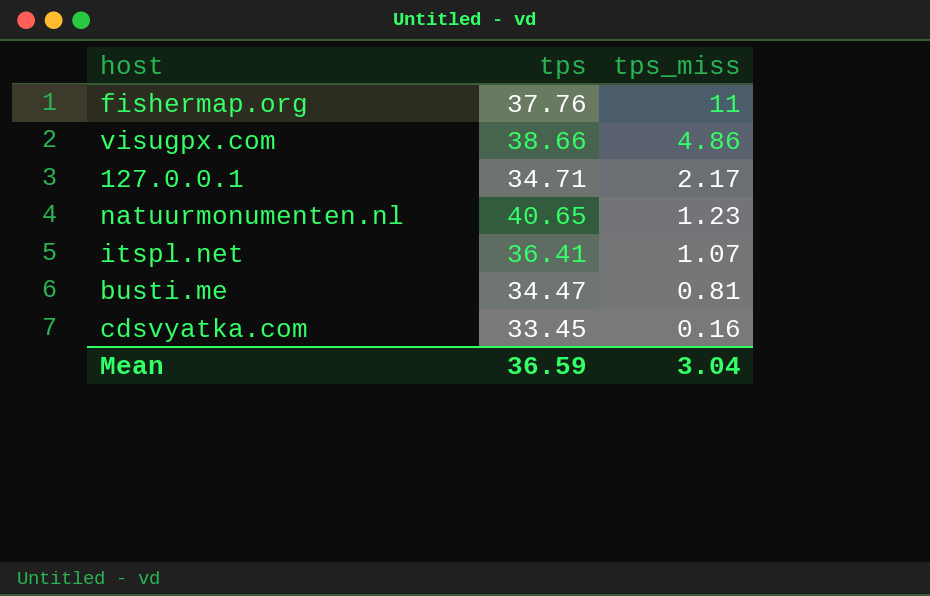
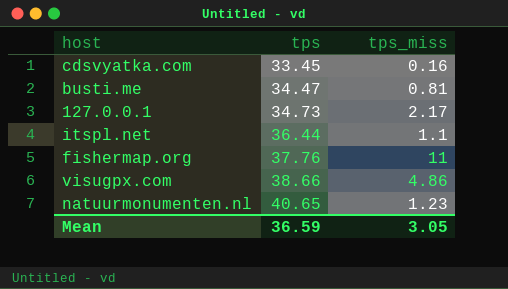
row order: tps_miss descending -> tps ascending
127.0.0.1 | tps: 34.71 -> 34.73
itspl.net | tps: 36.41 -> 36.44
itspl.net | tps_miss: 1.07 -> 1.1
Mean | tps_miss: 3.04 -> 3.05

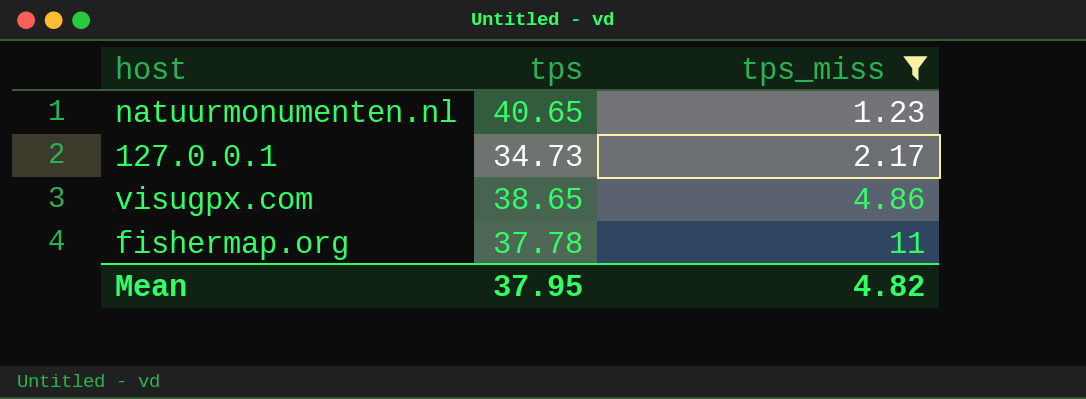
filter: none -> tps_miss >= 1.23
row order: tps ascending -> tps_miss ascending
visugpx.com | tps: 38.66 -> 38.65
fishermap.org | tps: 37.76 -> 37.78
Mean | tps: 36.59 -> 37.95
Mean | tps_miss: 3.05 -> 4.82

